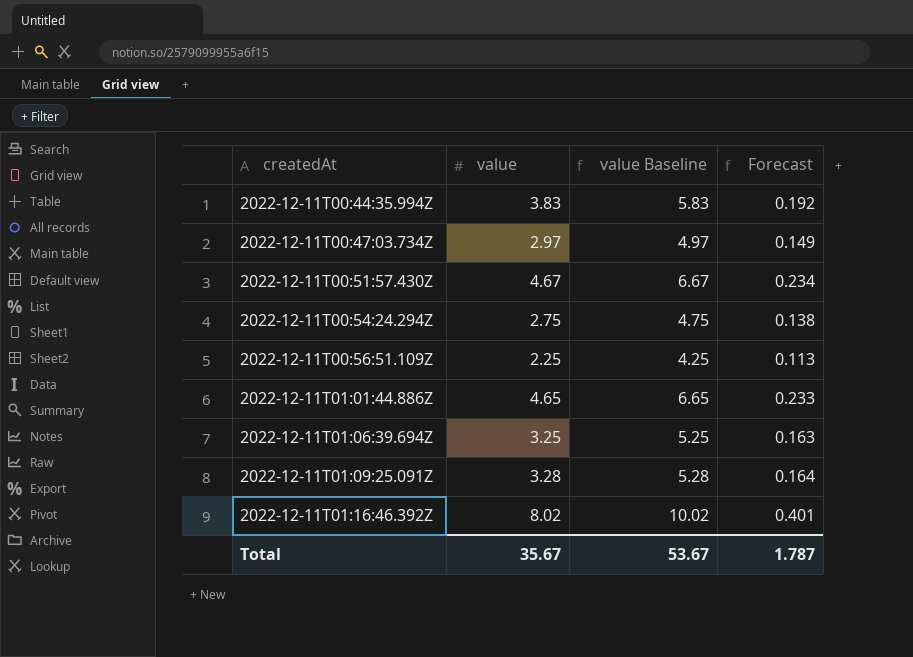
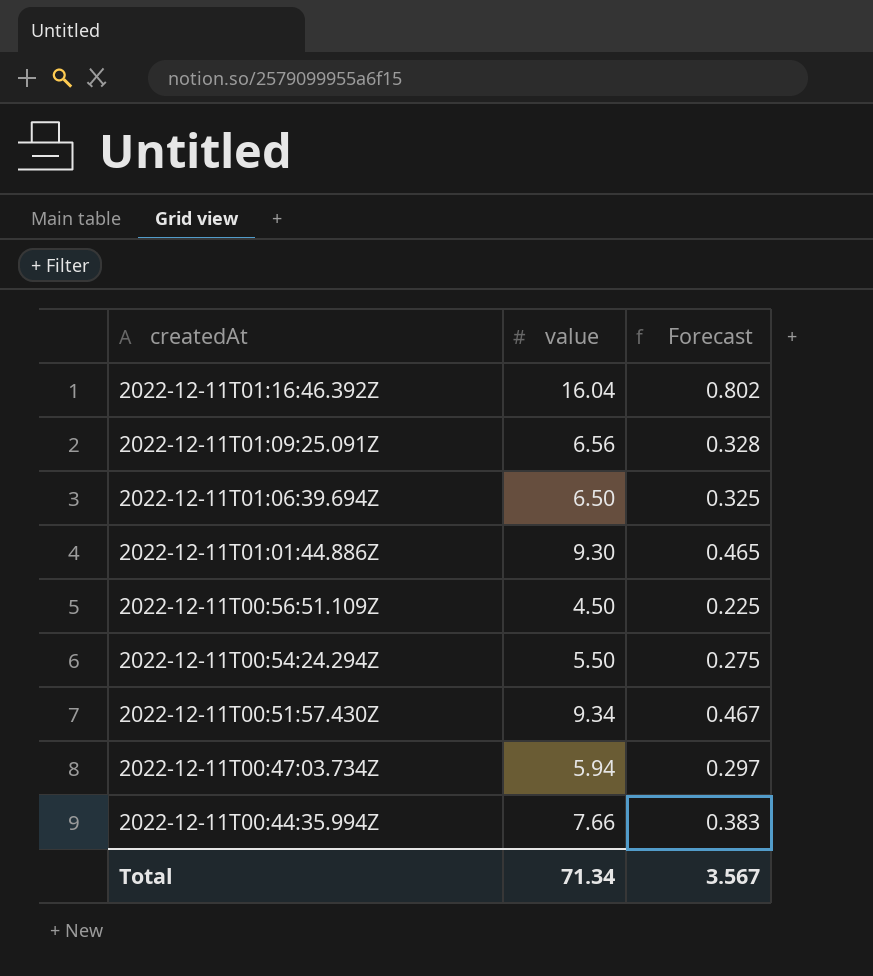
row order: createdAt ascending -> createdAt descending
column value Baseline | formula: [value] + 2 -> none
2022-12-11T01:16:46.392Z | value: 8.02 -> 16.04
2022-12-11T01:16:46.392Z | Forecast: 0.401 -> 0.802
2022-12-11T01:09:25.091Z | value: 3.28 -> 6.56
2022-12-11T01:09:25.091Z | Forecast: 0.164 -> 0.328
2022-12-11T01:06:39.694Z | value: 3.25 -> 6.50
2022-12-11T01:06:39.694Z | Forecast: 0.163 -> 0.325
2022-12-11T01:01:44.886Z | value: 4.65 -> 9.30
2022-12-11T01:01:44.886Z | Forecast: 0.233 -> 0.465
2022-12-11T00:56:51.109Z | value: 2.25 -> 4.50
2022-12-11T00:56:51.109Z | Forecast: 0.113 -> 0.225
2022-12-11T00:54:24.294Z | value: 2.75 -> 5.50
2022-12-11T00:54:24.294Z | Forecast: 0.138 -> 0.275
2022-12-11T00:51:57.430Z | value: 4.67 -> 9.34
2022-12-11T00:51:57.430Z | Forecast: 0.234 -> 0.467
2022-12-11T00:47:03.734Z | value: 2.97 -> 5.94
2022-12-11T00:47:03.734Z | Forecast: 0.149 -> 0.297
2022-12-11T00:44:35.994Z | value: 3.83 -> 7.66
2022-12-11T00:44:35.994Z | Forecast: 0.192 -> 0.383
Total | value: 35.67 -> 71.34
Total | Forecast: 1.787 -> 3.567

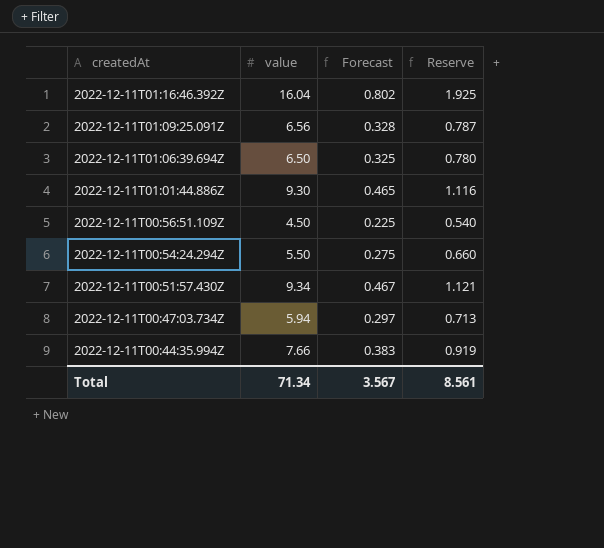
column Reserve | formula: none -> [value] * 0.12

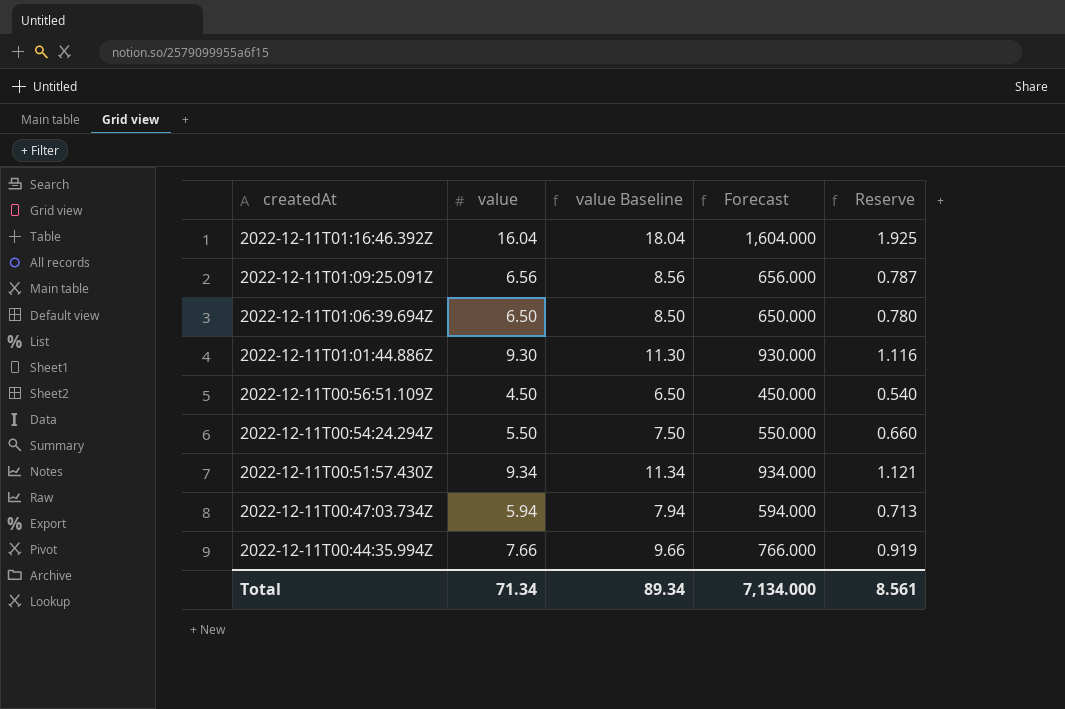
column value Baseline | formula: none -> [value] + 2
column Forecast | formula: [value] * 0.05 -> [value] * 100
Total | Forecast: 3.567 -> 7,134.000

